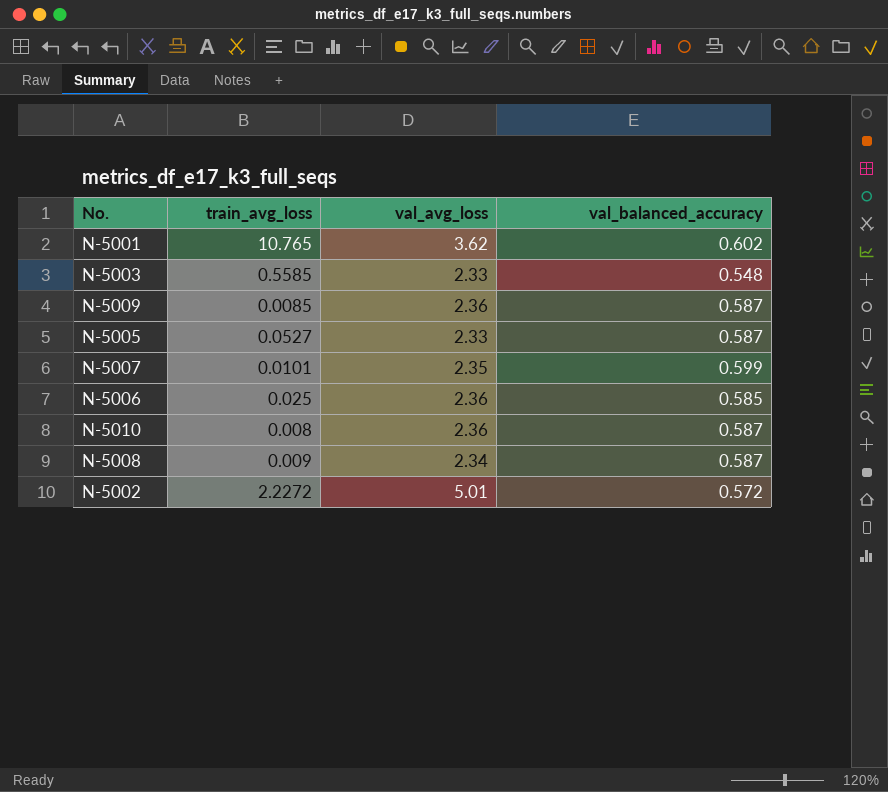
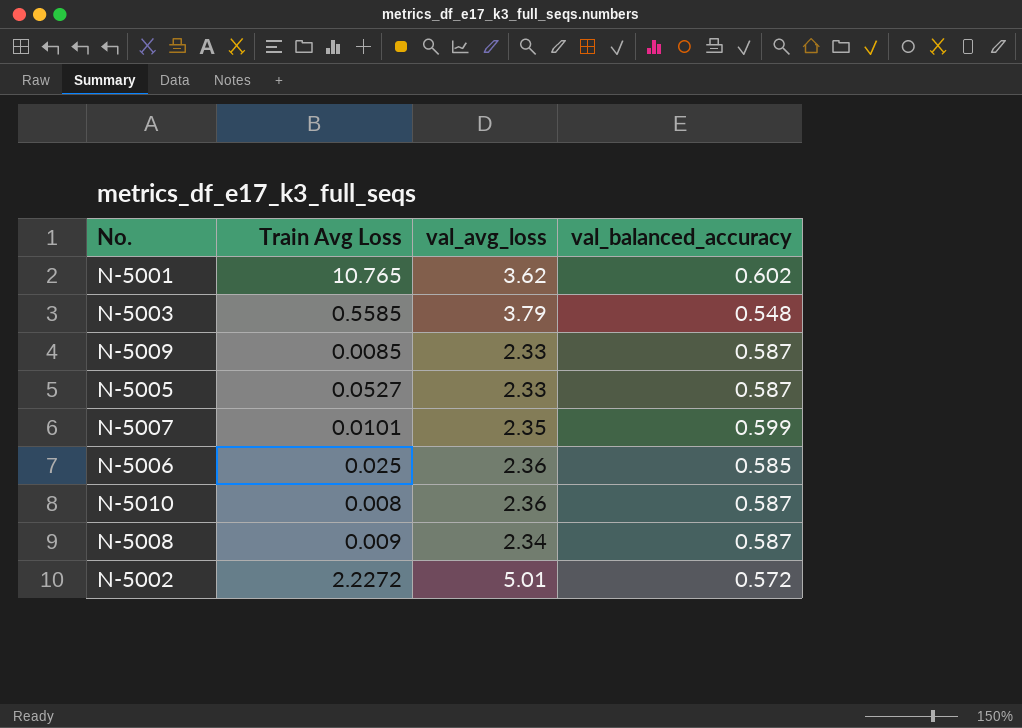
column name: train_avg_loss -> Train Avg Loss
N-5003 | val_avg_loss: 2.33 -> 3.79
N-5009 | val_avg_loss: 2.36 -> 2.33

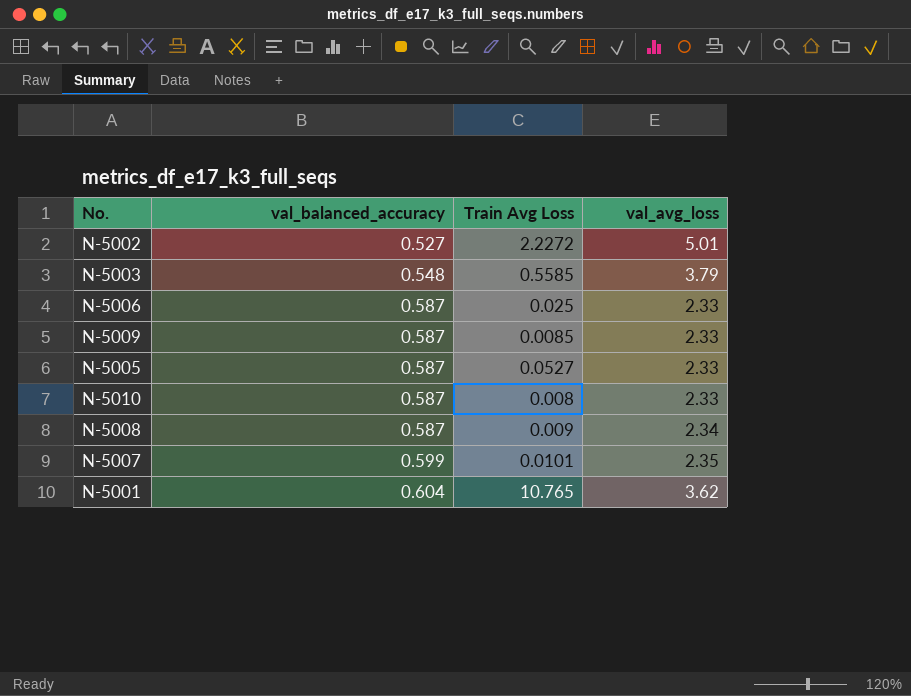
row order: none -> val_balanced_accuracy ascending
column val_balanced_accuracy | position: 4 -> 2
N-5002 | val_balanced_accuracy: 0.572 -> 0.527
N-5006 | val_balanced_accuracy: 0.585 -> 0.587
N-5006 | val_avg_loss: 2.36 -> 2.33
N-5010 | val_avg_loss: 2.36 -> 2.33
N-5001 | val_balanced_accuracy: 0.602 -> 0.604

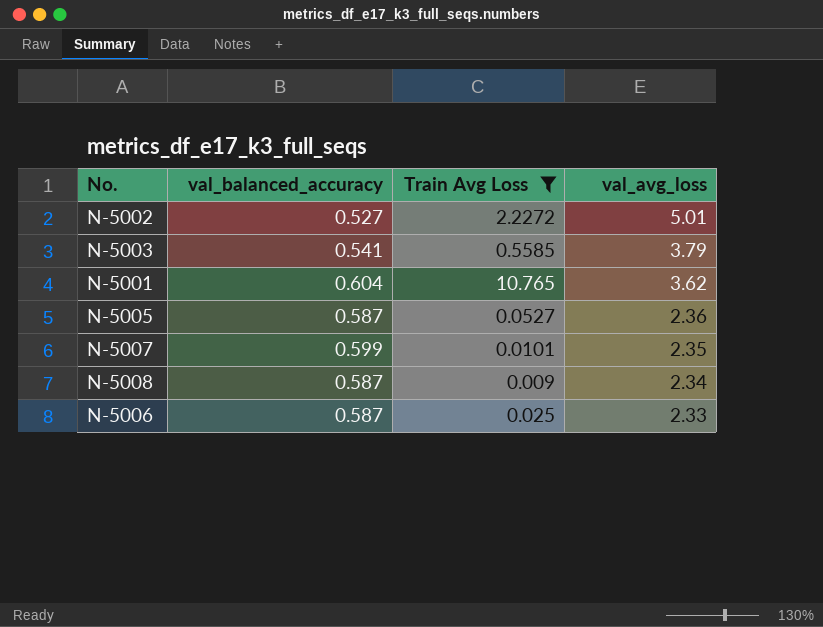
filter: none -> Train Avg Loss >= 0.009
row order: val_balanced_accuracy ascending -> val_avg_loss descending
N-5003 | val_balanced_accuracy: 0.548 -> 0.541
N-5005 | val_avg_loss: 2.33 -> 2.36

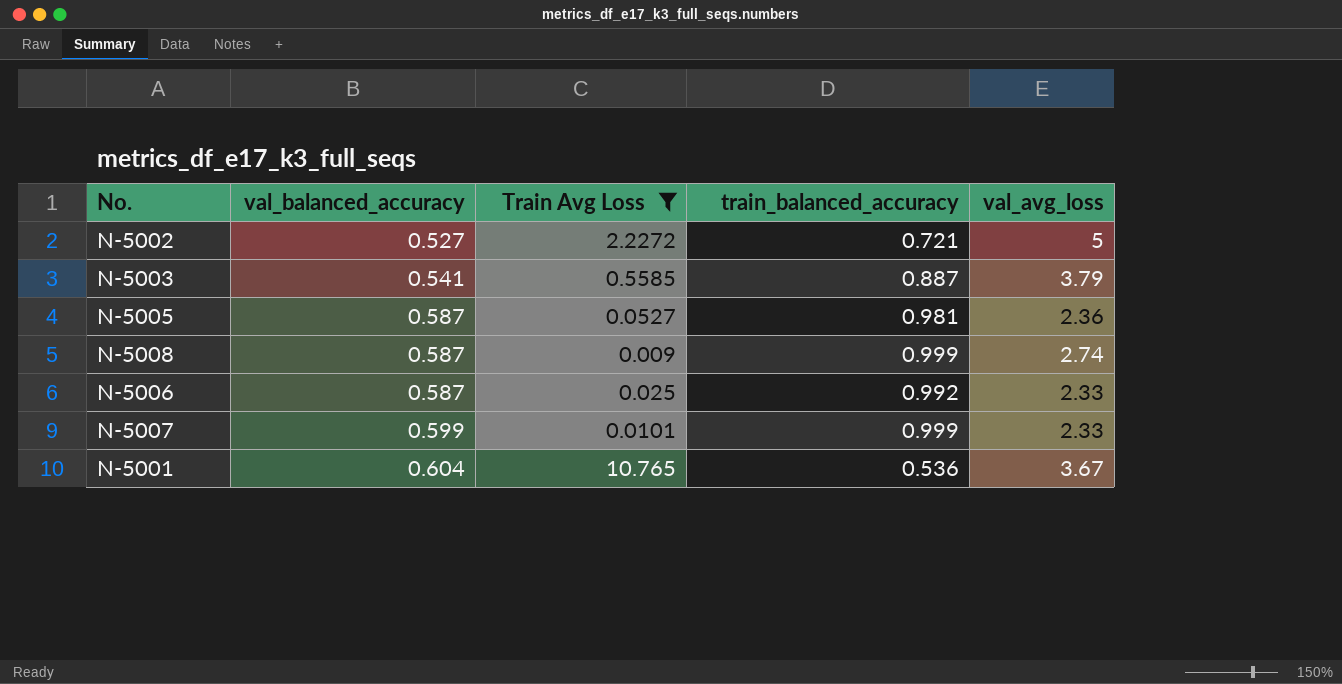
row order: val_avg_loss descending -> val_balanced_accuracy ascending
column train_balanced_accuracy | position: none -> 4
N-5002 | val_avg_loss: 5.01 -> 5
N-5008 | val_avg_loss: 2.34 -> 2.74
N-5007 | val_avg_loss: 2.35 -> 2.33
N-5001 | val_avg_loss: 3.62 -> 3.67

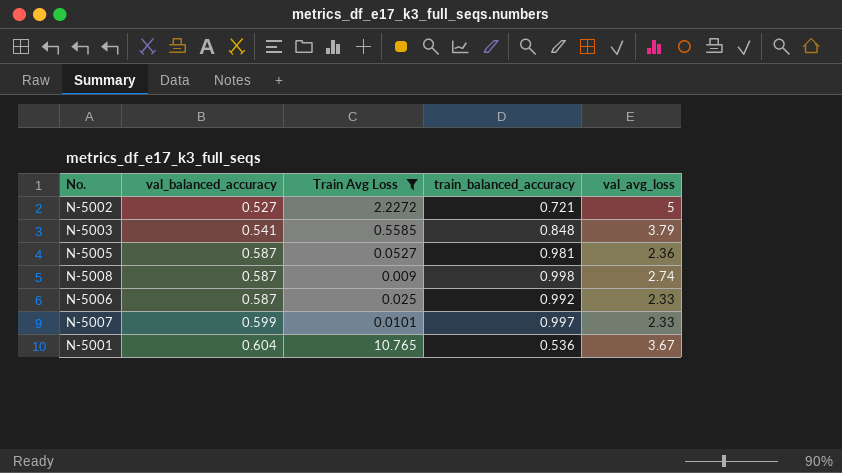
N-5003 | train_balanced_accuracy: 0.887 -> 0.848
N-5008 | train_balanced_accuracy: 0.999 -> 0.998
N-5007 | train_balanced_accuracy: 0.999 -> 0.997

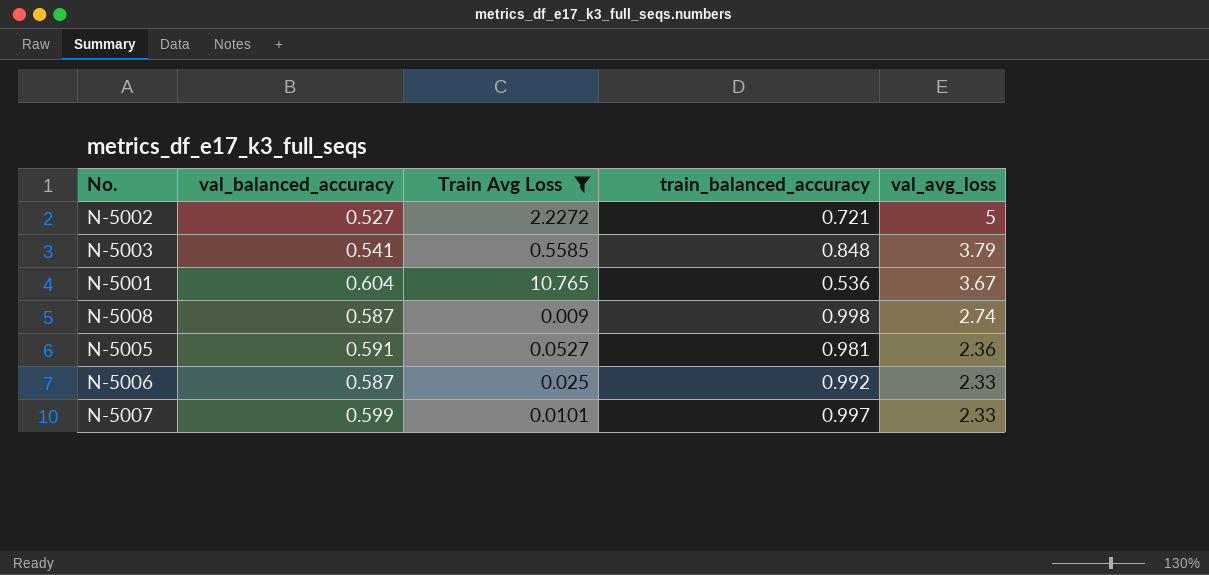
row order: val_balanced_accuracy ascending -> val_avg_loss descending
N-5005 | val_balanced_accuracy: 0.587 -> 0.591

